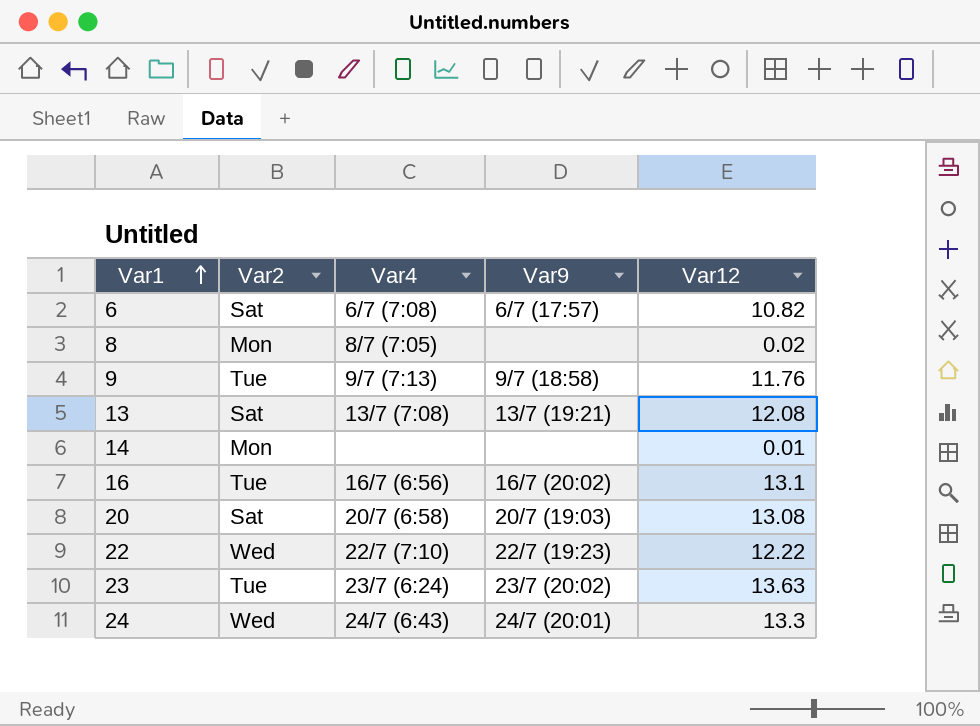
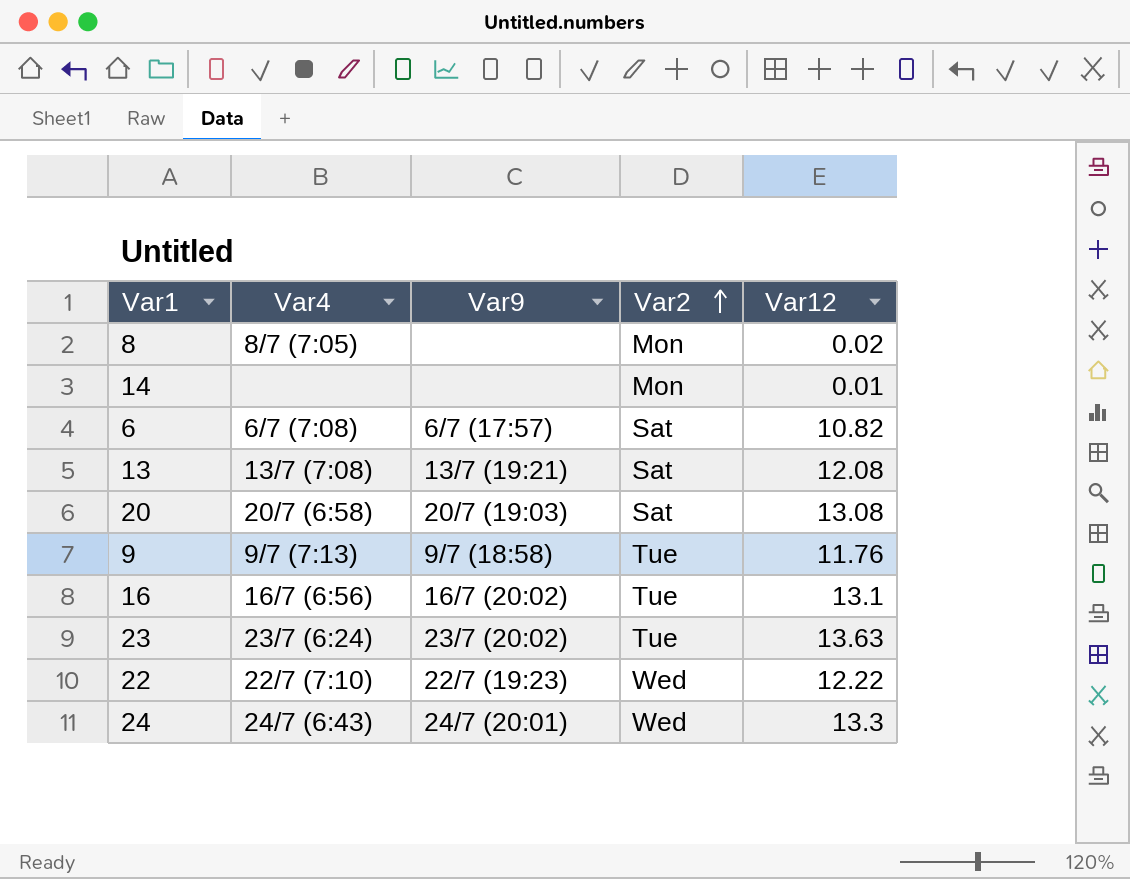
row order: Var1 ascending -> Var2 ascending
column Var2 | position: 2 -> 4

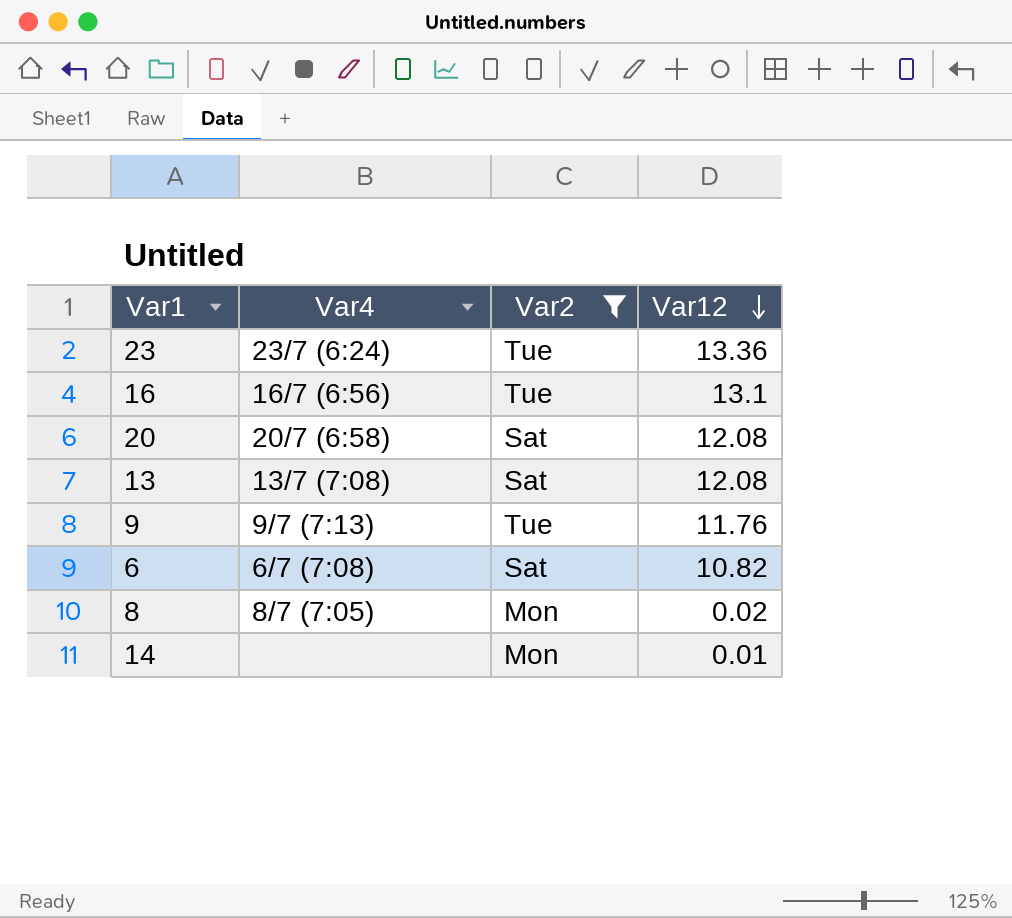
filter: none -> Var2 != Wed
row order: Var2 ascending -> Var12 descending
column Var9 | position: 3 -> none
23 | Var12: 13.63 -> 13.36
20 | Var12: 13.08 -> 12.08

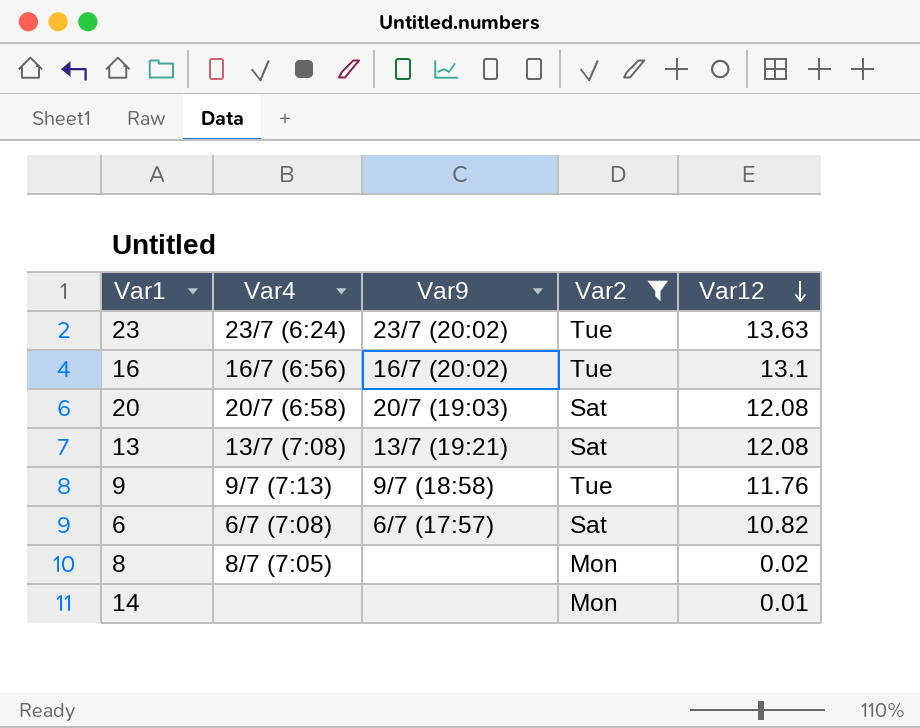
column Var9 | position: none -> 3
23 | Var12: 13.36 -> 13.63

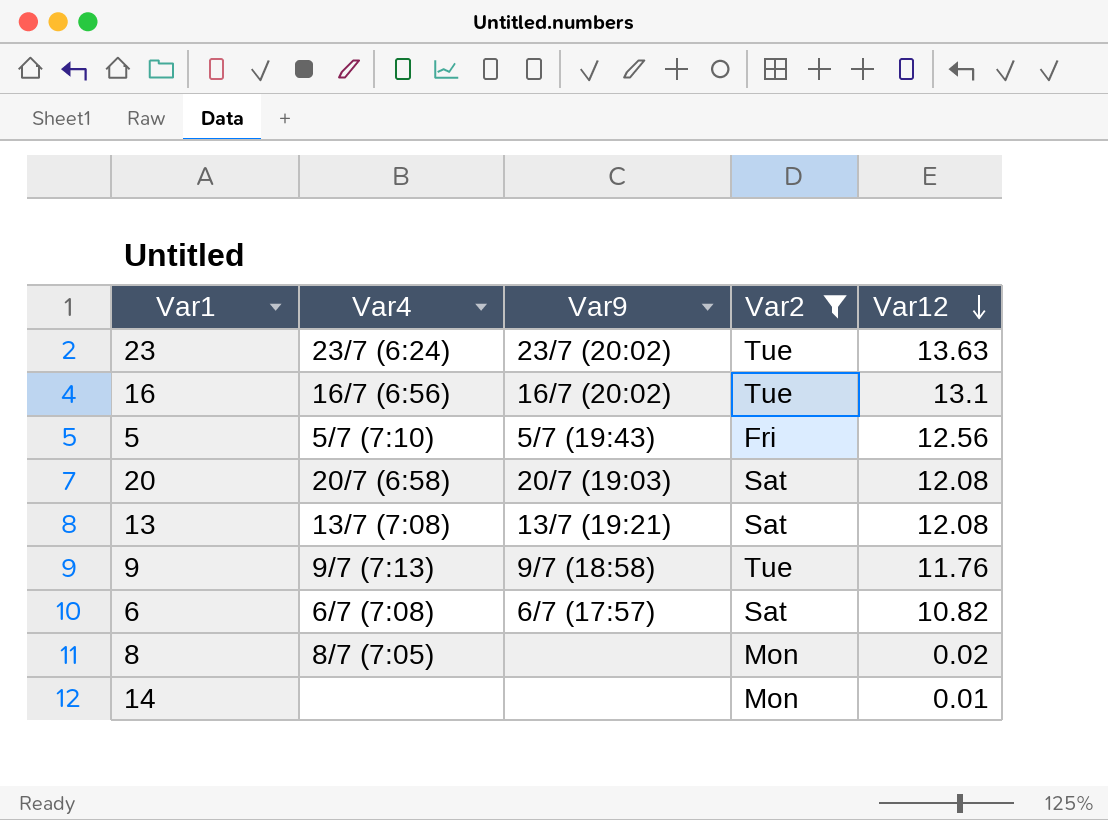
row 5: none -> 5/7 (7:10) | 5/7 (19:43) | Fri | 12.56

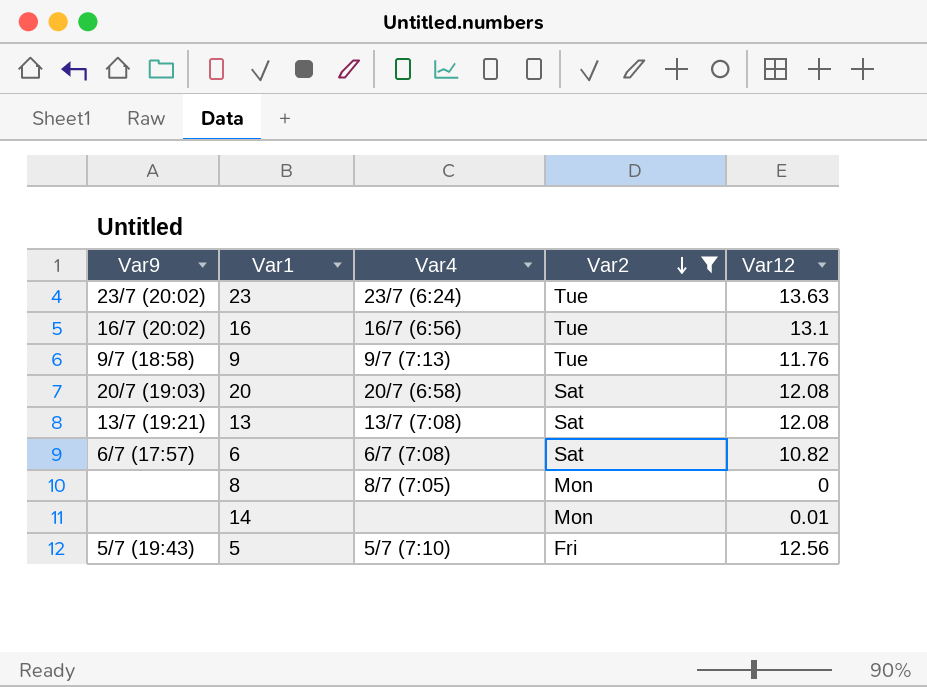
row order: Var12 descending -> Var2 descending
column Var9 | position: 3 -> 1
8 | Var12: 0.02 -> 0

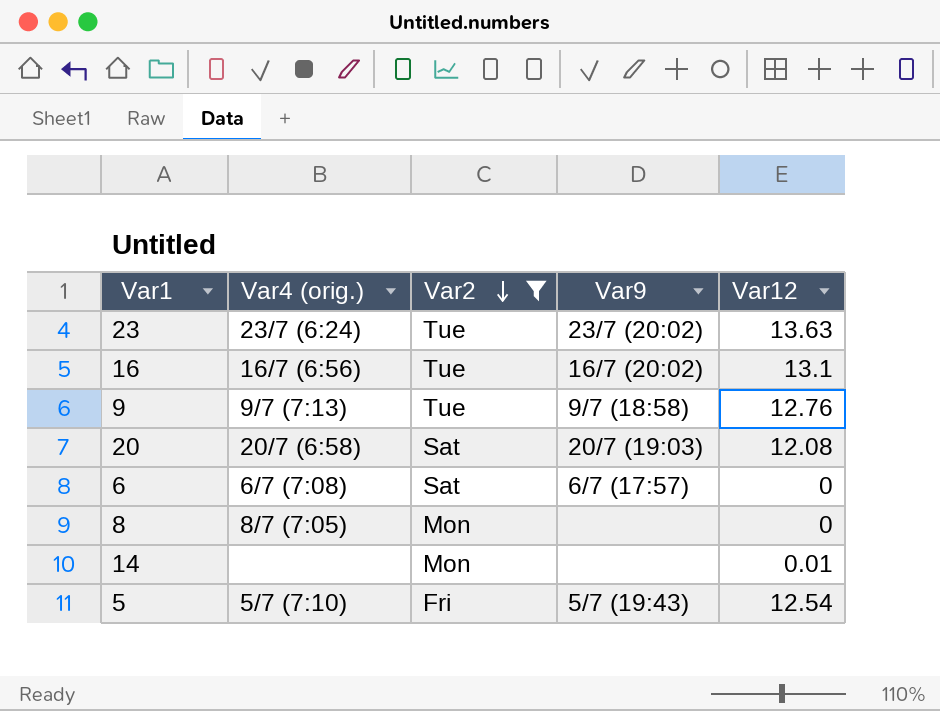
column name: Var4 -> Var4 (orig.)
column Var9 | position: 1 -> 4
row 13: 13/7 (19:21) | 13/7 (7:08) | Sat | 12.08 -> none
9 | Var12: 11.76 -> 12.76
6 | Var12: 10.82 -> 0
5 | Var12: 12.56 -> 12.54

